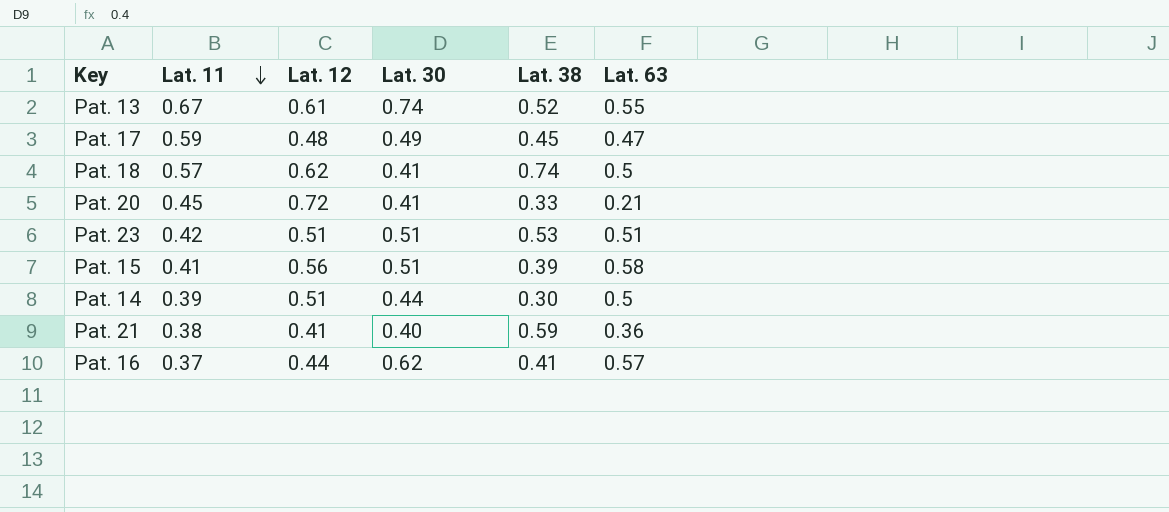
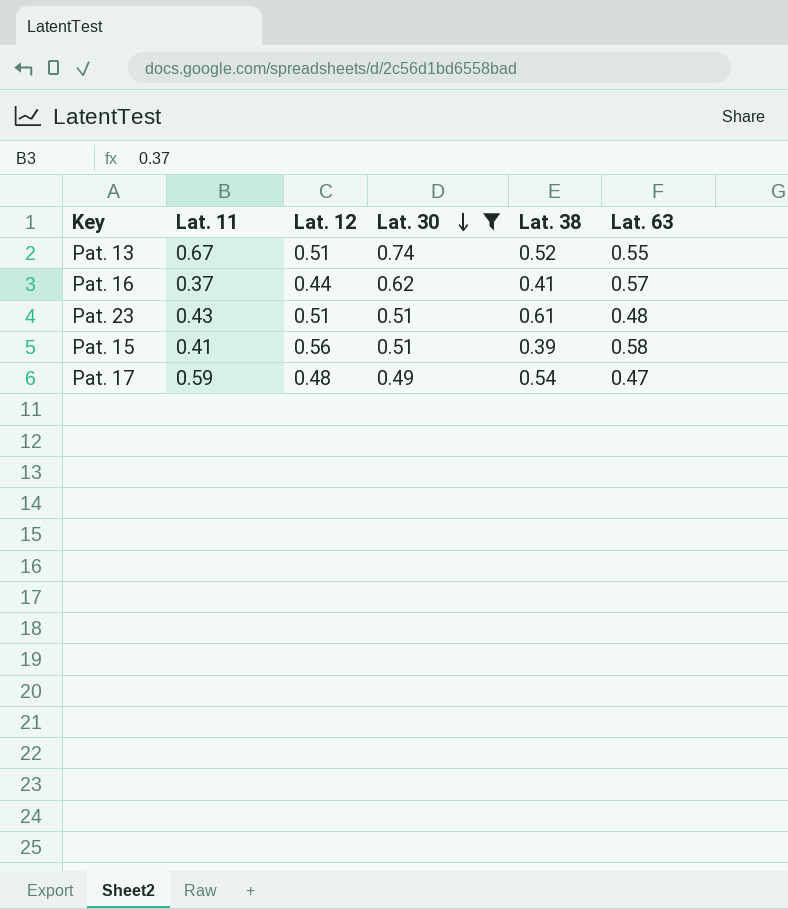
filter: none -> Lat. 30 >= 0.49
row order: Lat. 11 descending -> Lat. 30 descending
Pat. 13 | Lat. 12: 0.61 -> 0.51
Pat. 23 | Lat. 11: 0.42 -> 0.43
Pat. 23 | Lat. 38: 0.53 -> 0.61
Pat. 23 | Lat. 63: 0.51 -> 0.48
Pat. 17 | Lat. 38: 0.45 -> 0.54

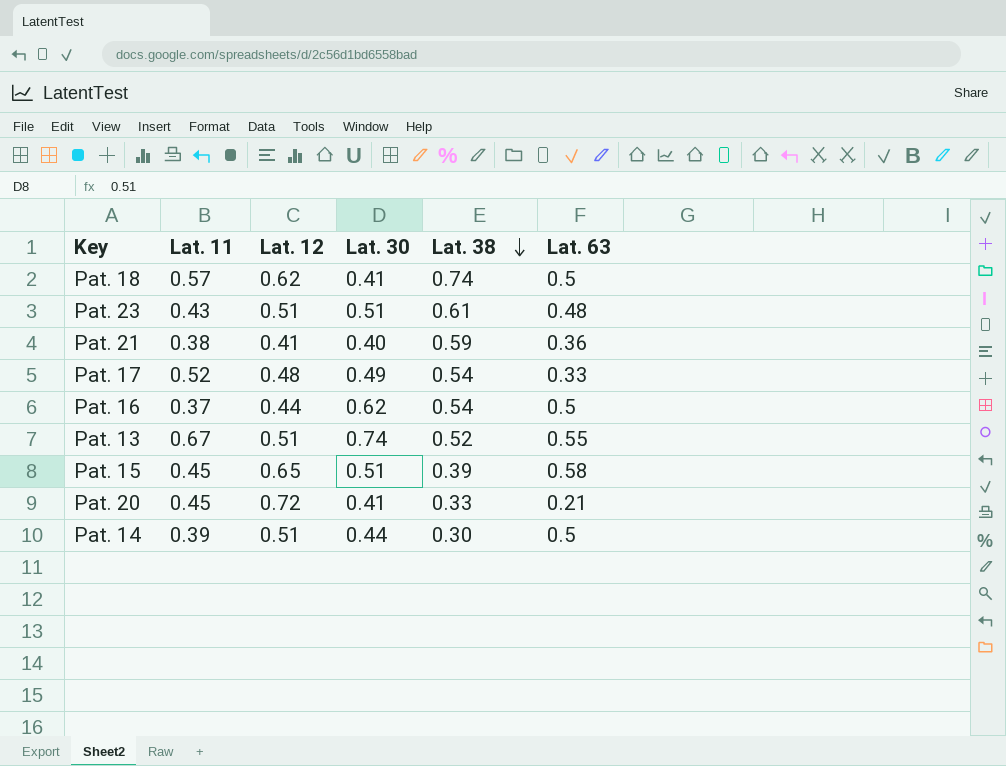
filter: Lat. 30 >= 0.49 -> none
row order: Lat. 30 descending -> Lat. 38 descending
Pat. 17 | Lat. 11: 0.59 -> 0.52
Pat. 17 | Lat. 63: 0.47 -> 0.33
Pat. 16 | Lat. 38: 0.41 -> 0.54
Pat. 16 | Lat. 63: 0.57 -> 0.5
Pat. 15 | Lat. 11: 0.41 -> 0.45
Pat. 15 | Lat. 12: 0.56 -> 0.65

